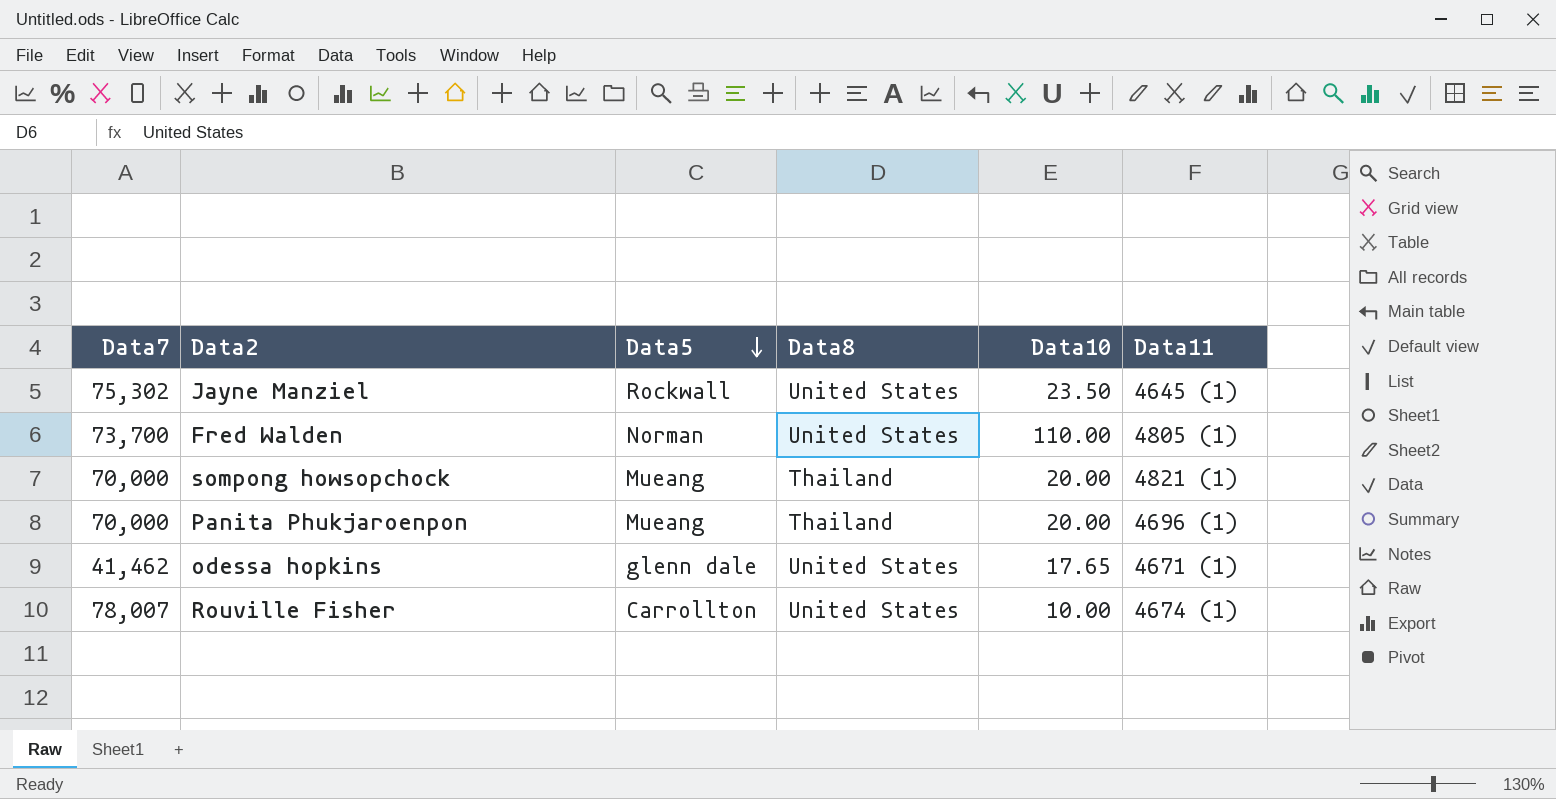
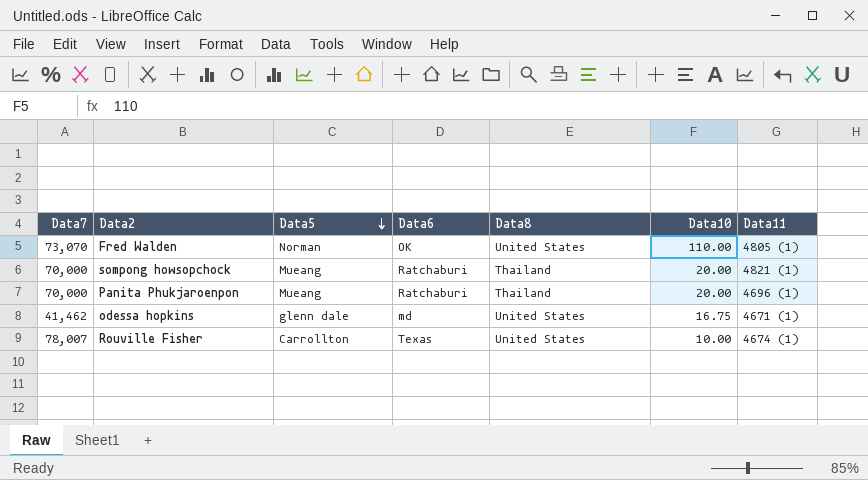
column Data6 | position: none -> 4
row Jayne Manziel: 75,302 | Rockwall | United States | 23.50 | 4645 (1) -> none
Fred Walden | Data7: 73,700 -> 73,070
odessa hopkins | Data10: 17.65 -> 16.75

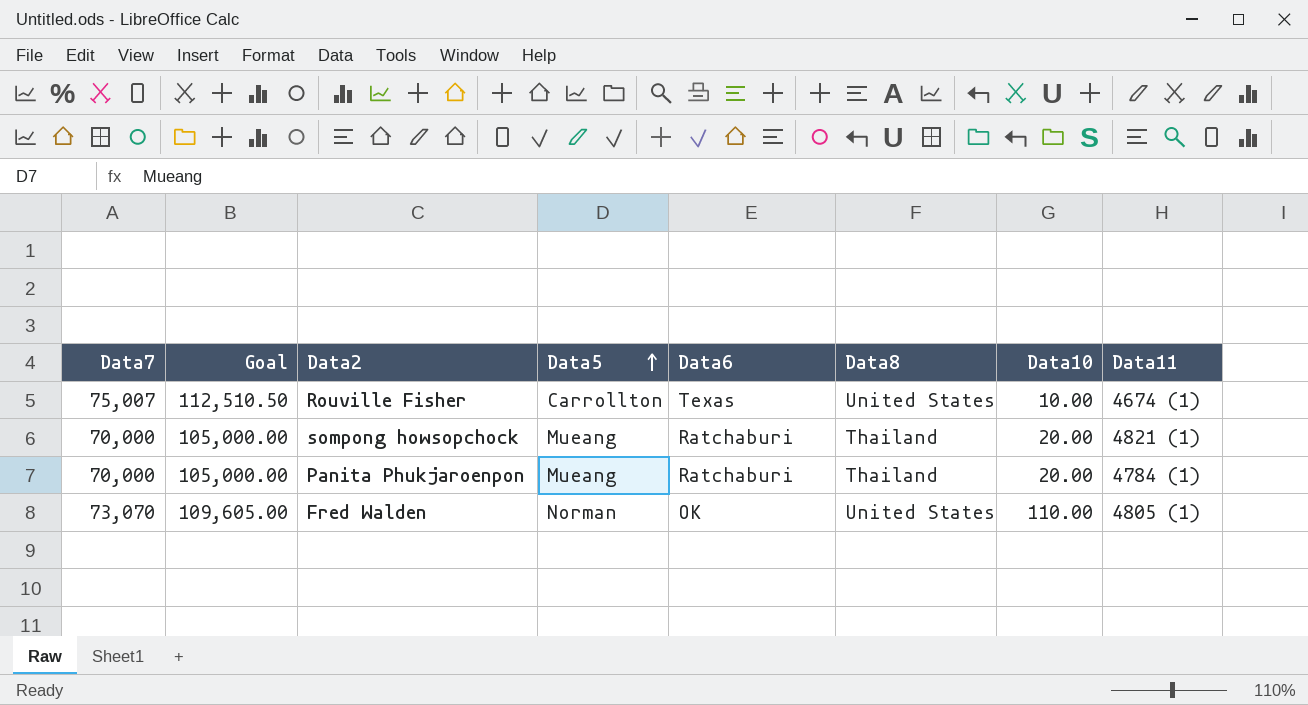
row order: Data5 descending -> Data5 ascending
column Goal | formula: none -> [Data7] * 1.5
row odessa hopkins: 41,462 | glenn dale | md | United States | 16.75 | 4671 (1) -> none
Rouville Fisher | Data7: 78,007 -> 75,007
Panita Phukjaroenpon | Data11: 4696 (1) -> 4784 (1)

